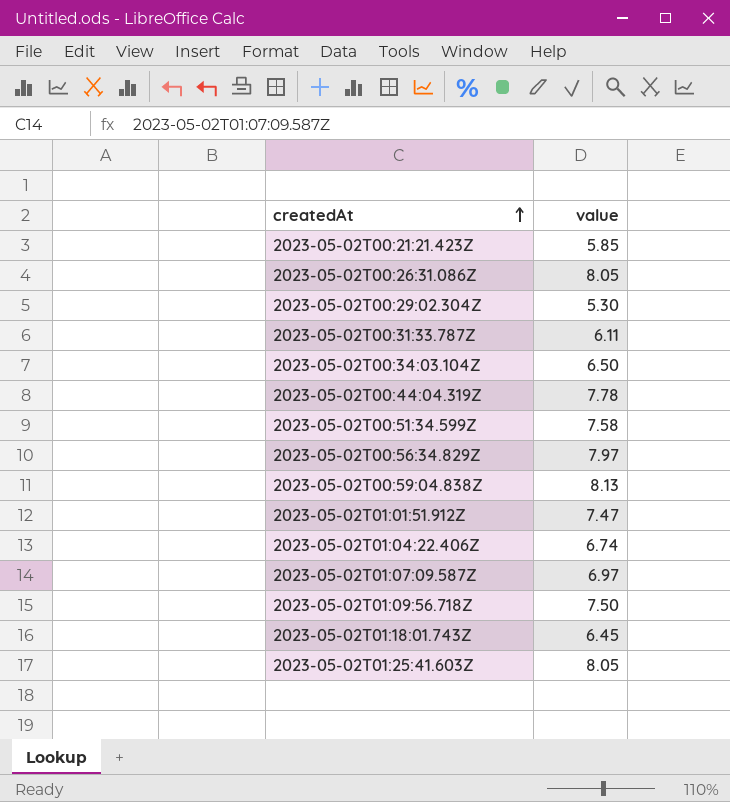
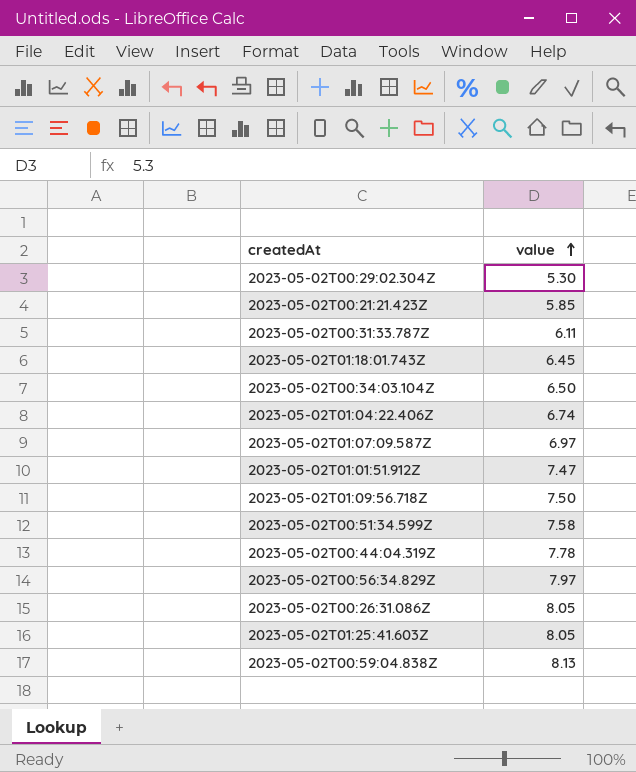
row order: createdAt ascending -> value ascending

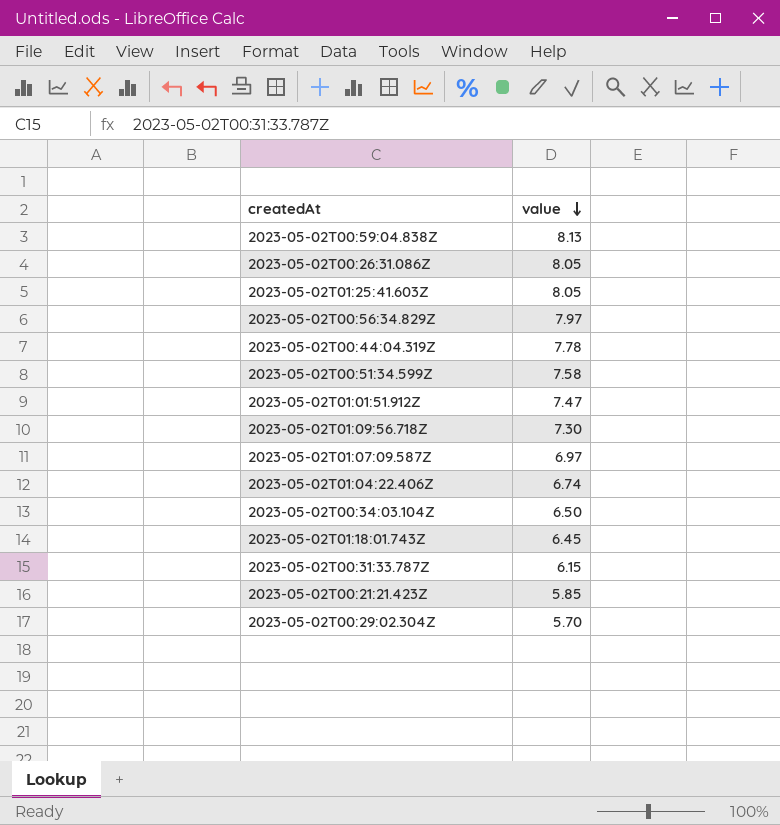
row order: value ascending -> value descending
2023-05-02T01:09:56.718Z | value: 7.50 -> 7.30
2023-05-02T00:31:33.787Z | value: 6.11 -> 6.15
2023-05-02T00:29:02.304Z | value: 5.30 -> 5.70

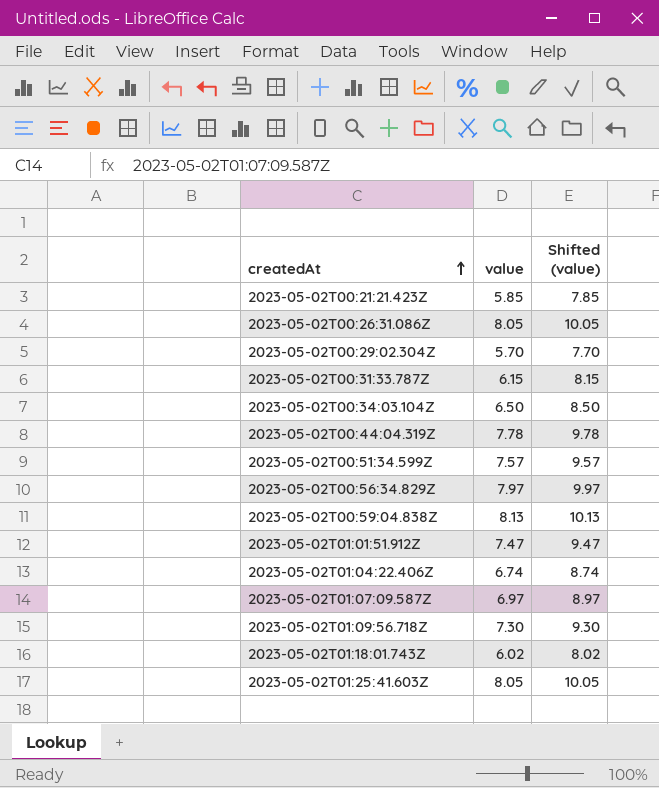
row order: value descending -> createdAt ascending
column Shifted (value) | formula: none -> [value] + 2
2023-05-02T00:51:34.599Z | value: 7.58 -> 7.57
2023-05-02T01:18:01.743Z | value: 6.45 -> 6.02

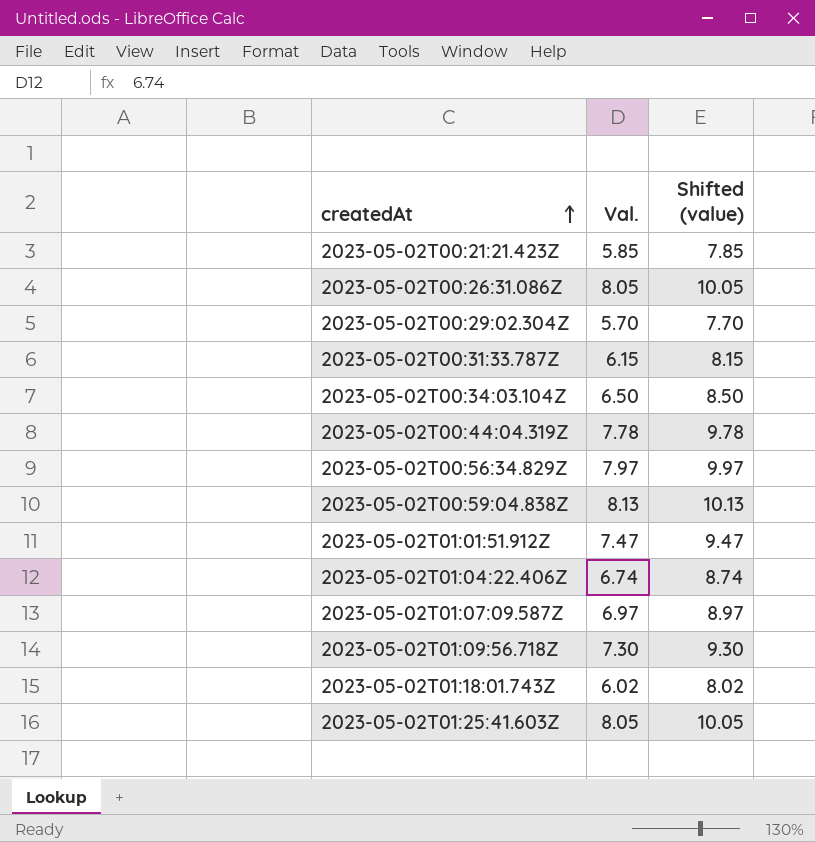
column name: value -> Val.
row 2023-05-02T00:51:34.599Z: 7.57 | 9.57 -> none

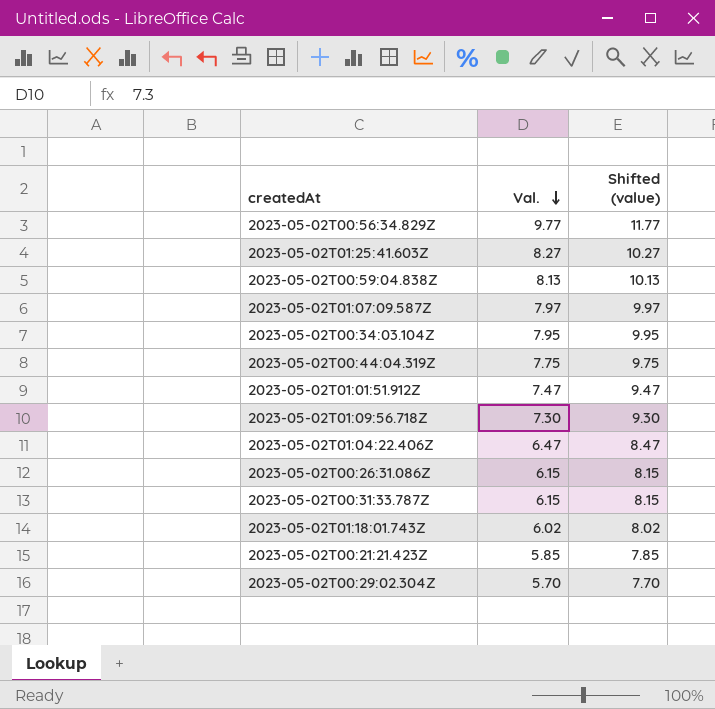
row order: createdAt ascending -> Val. descending
2023-05-02T00:56:34.829Z | Val.: 7.97 -> 9.77
2023-05-02T00:56:34.829Z | Shifted (value): 9.97 -> 11.77
2023-05-02T01:25:41.603Z | Val.: 8.05 -> 8.27
2023-05-02T01:25:41.603Z | Shifted (value): 10.05 -> 10.27
2023-05-02T01:07:09.587Z | Val.: 6.97 -> 7.97
2023-05-02T01:07:09.587Z | Shifted (value): 8.97 -> 9.97
2023-05-02T00:34:03.104Z | Val.: 6.50 -> 7.95
2023-05-02T00:34:03.104Z | Shifted (value): 8.50 -> 9.95
2023-05-02T00:44:04.319Z | Val.: 7.78 -> 7.75
2023-05-02T00:44:04.319Z | Shifted (value): 9.78 -> 9.75
2023-05-02T01:04:22.406Z | Val.: 6.74 -> 6.47
2023-05-02T01:04:22.406Z | Shifted (value): 8.74 -> 8.47
2023-05-02T00:26:31.086Z | Val.: 8.05 -> 6.15
2023-05-02T00:26:31.086Z | Shifted (value): 10.05 -> 8.15

